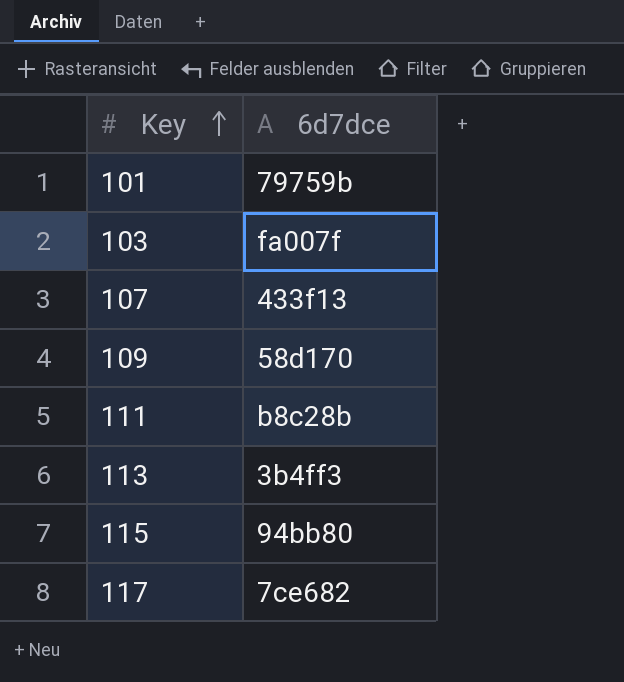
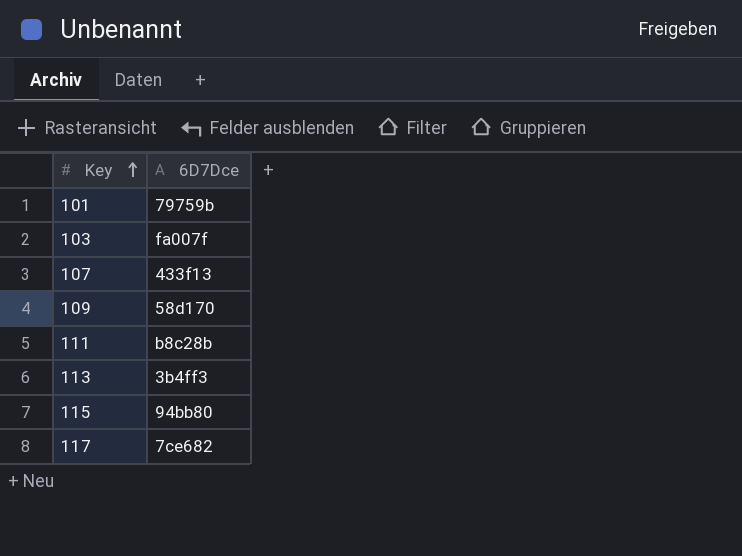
column name: 6d7dce -> 6D7Dce

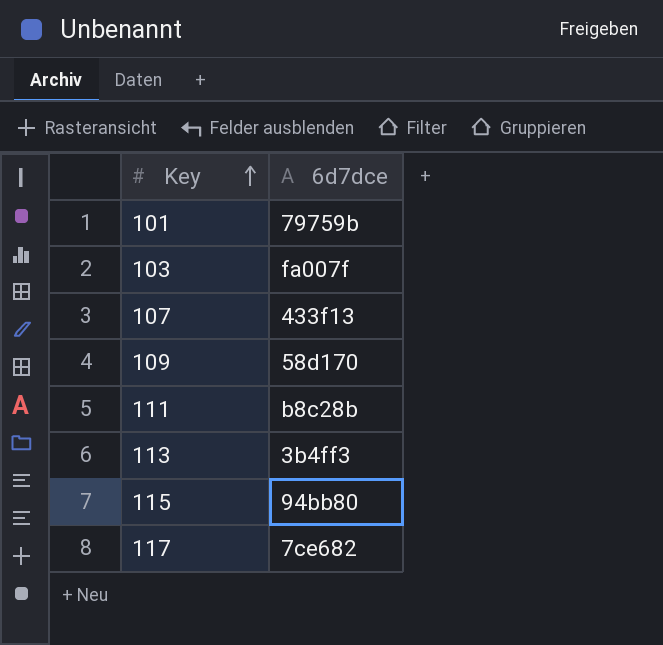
column name: 6D7Dce -> 6d7dce

